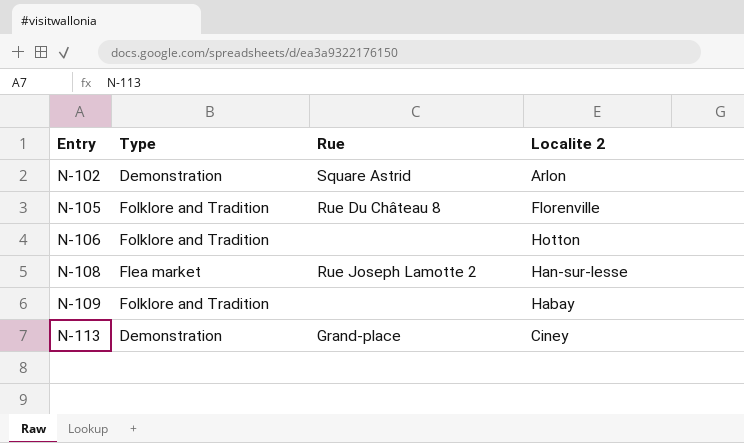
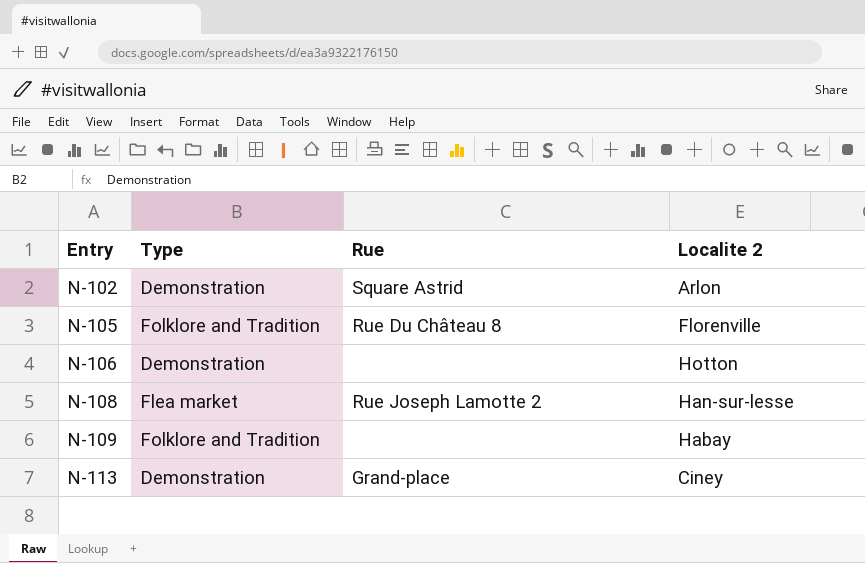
N-106 | Type: Folklore and Tradition -> Demonstration

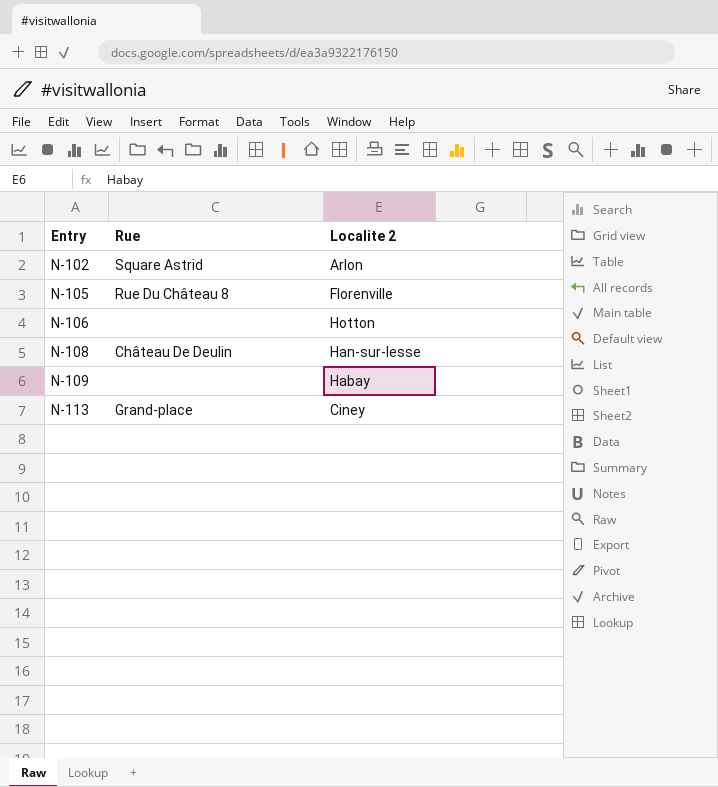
column Type | position: 2 -> none
N-108 | Rue: Rue Joseph Lamotte 2 -> Château De Deulin

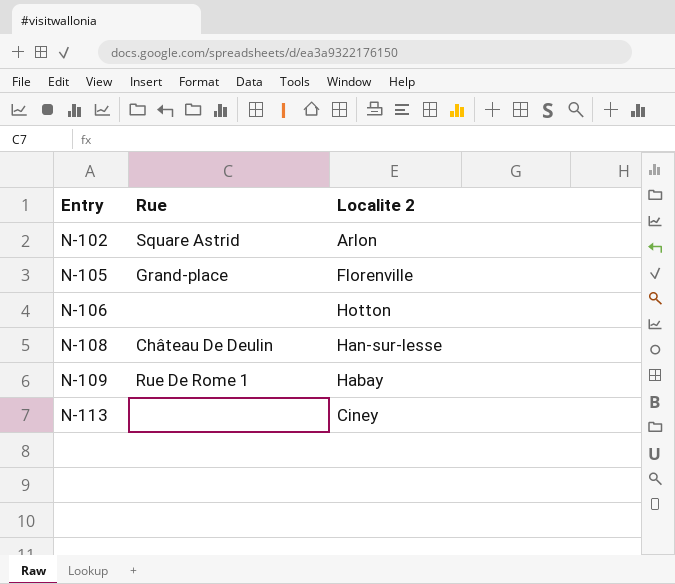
N-105 | Rue: Rue Du Château 8 -> Grand-place
N-109 | Rue: none -> Rue De Rome 1
N-113 | Rue: Grand-place -> none

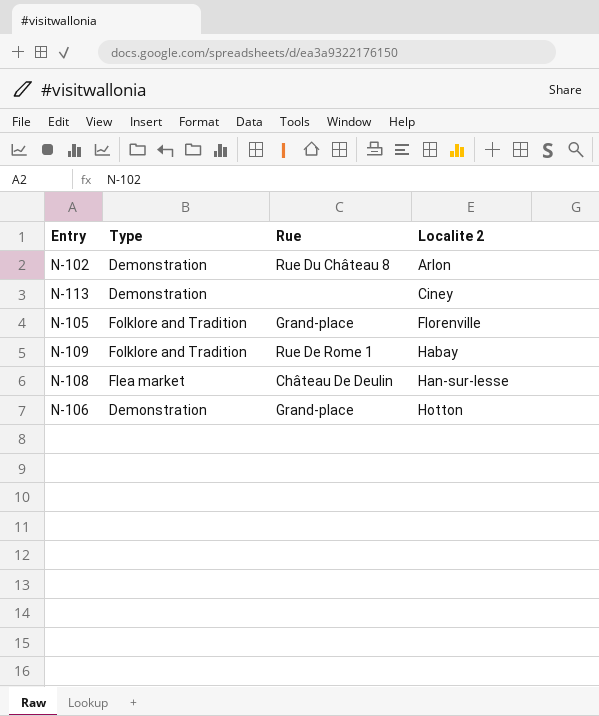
row order: Entry ascending -> Localite 2 ascending
column Type | position: none -> 2
N-102 | Rue: Square Astrid -> Rue Du Château 8
N-106 | Rue: none -> Grand-place

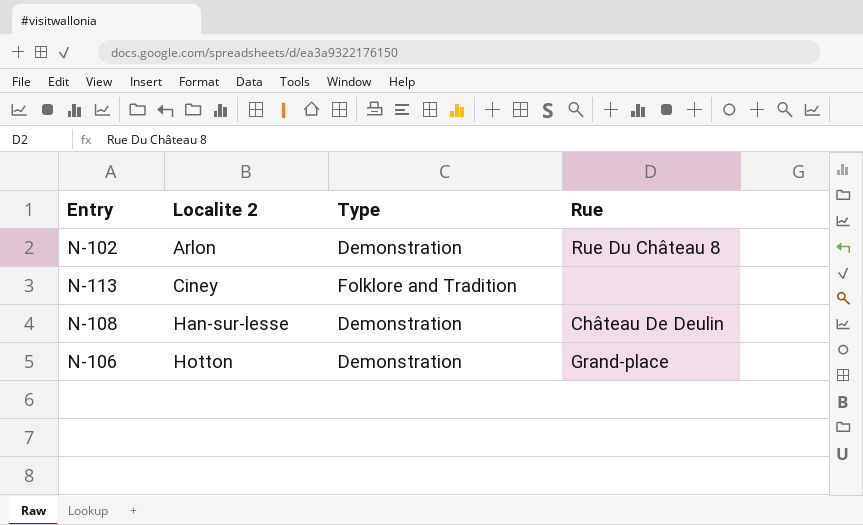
column Localite 2 | position: 4 -> 2
row N-105: Folklore and Tradition | Grand-place | Florenville -> none
row N-109: Folklore and Tradition | Rue De Rome 1 | Habay -> none
N-113 | Type: Demonstration -> Folklore and Tradition
N-108 | Type: Flea market -> Demonstration

